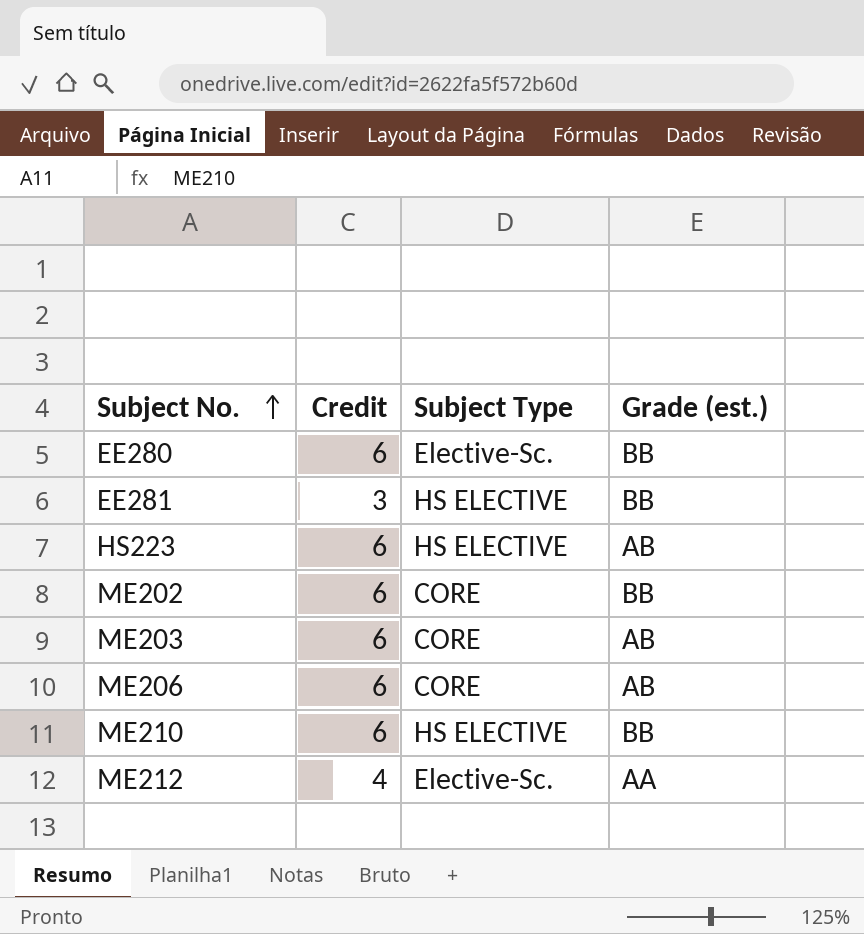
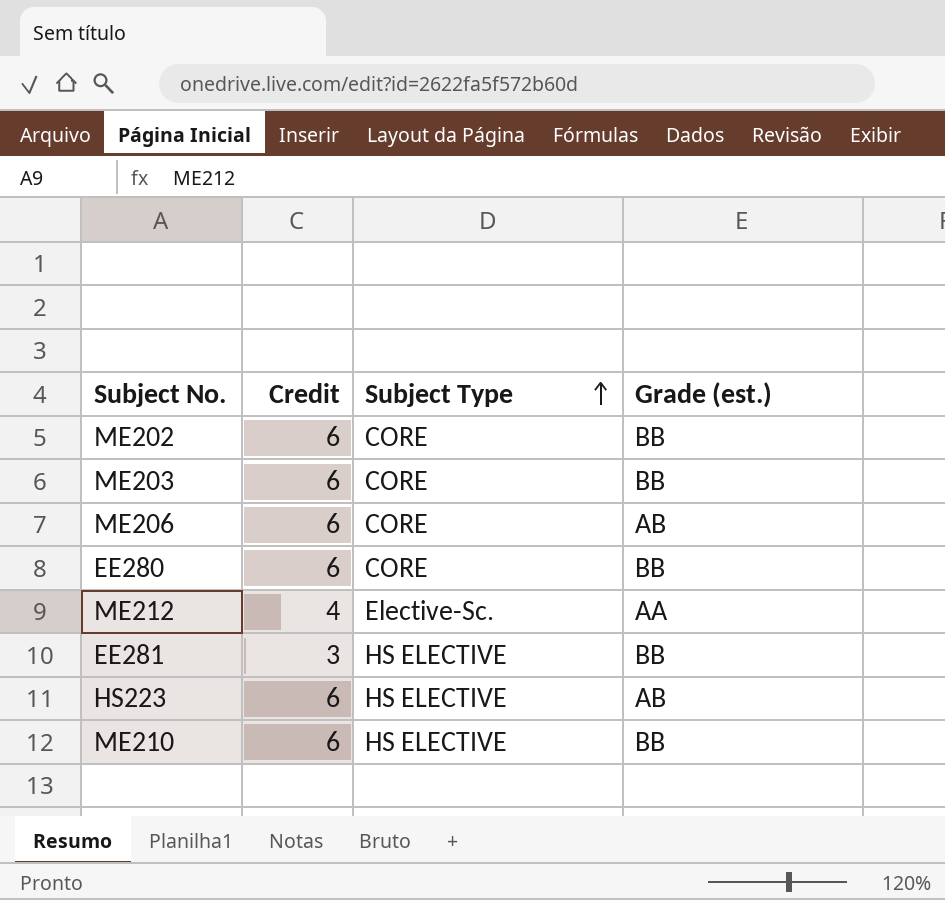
row order: Subject No. ascending -> Subject Type ascending
ME203 | Grade (est.): AB -> BB
EE280 | Subject Type: Elective-Sc. -> CORE

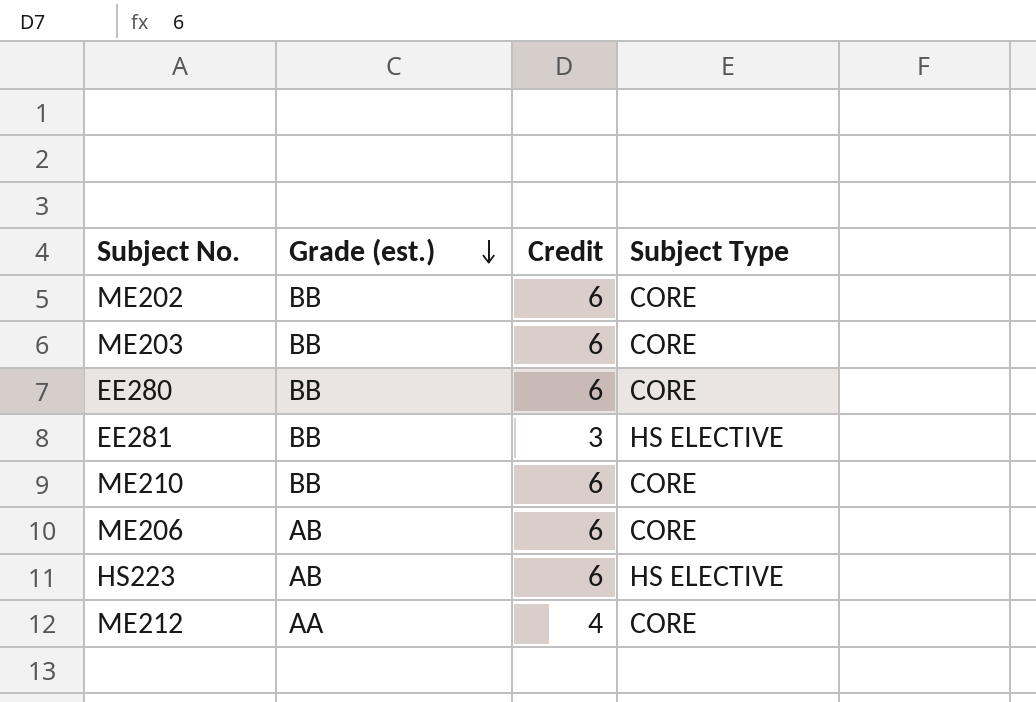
row order: Subject Type ascending -> Grade (est.) descending
column Grade (est.) | position: 4 -> 2
ME210 | Subject Type: HS ELECTIVE -> CORE
ME212 | Subject Type: Elective-Sc. -> CORE

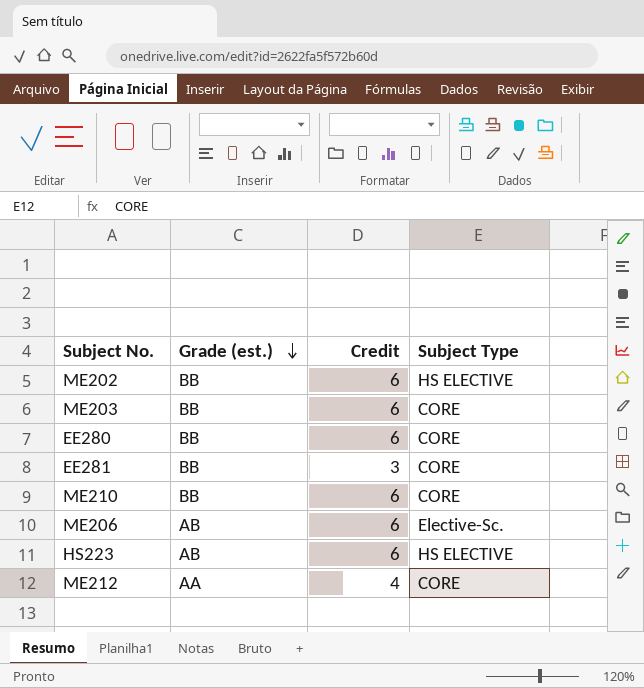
ME202 | Subject Type: CORE -> HS ELECTIVE
EE281 | Subject Type: HS ELECTIVE -> CORE
ME206 | Subject Type: CORE -> Elective-Sc.

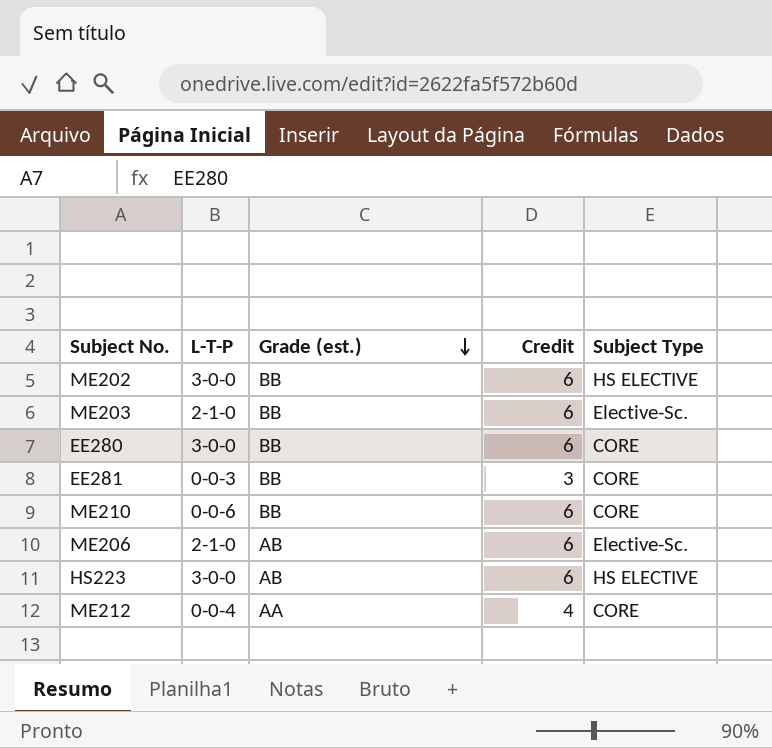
column L-T-P | position: none -> 2
ME203 | Subject Type: CORE -> Elective-Sc.

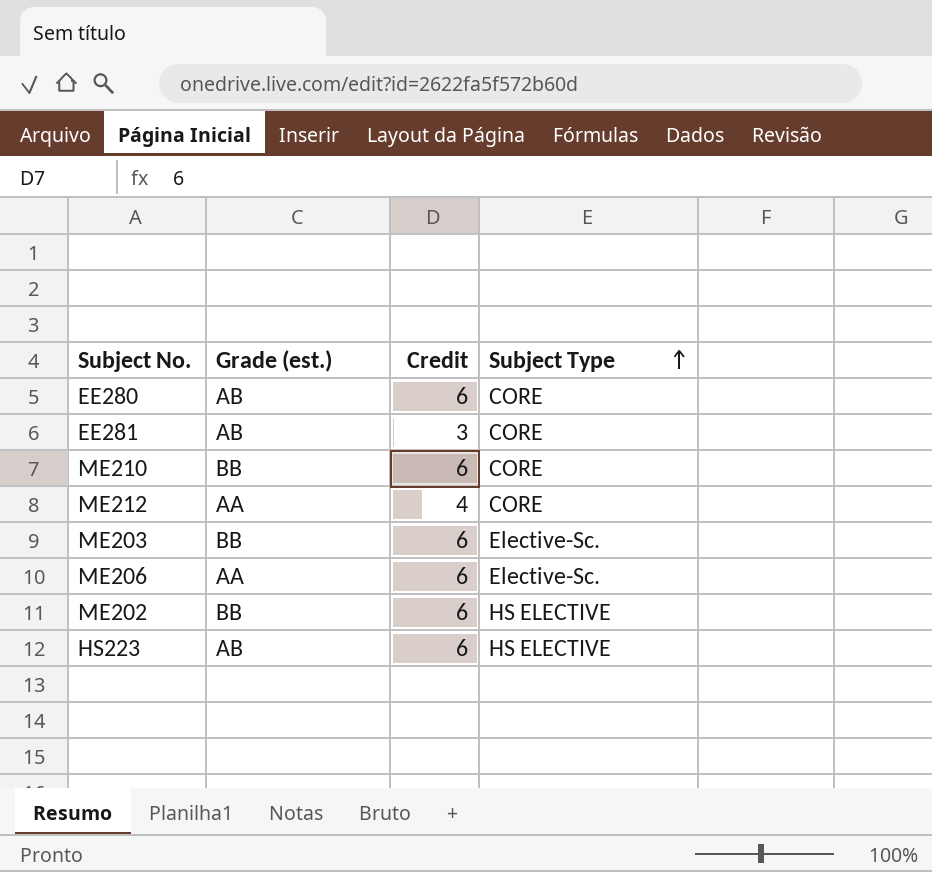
row order: Grade (est.) descending -> Subject Type ascending
column L-T-P | position: 2 -> none
EE280 | Grade (est.): BB -> AB
EE281 | Grade (est.): BB -> AB
ME206 | Grade (est.): AB -> AA

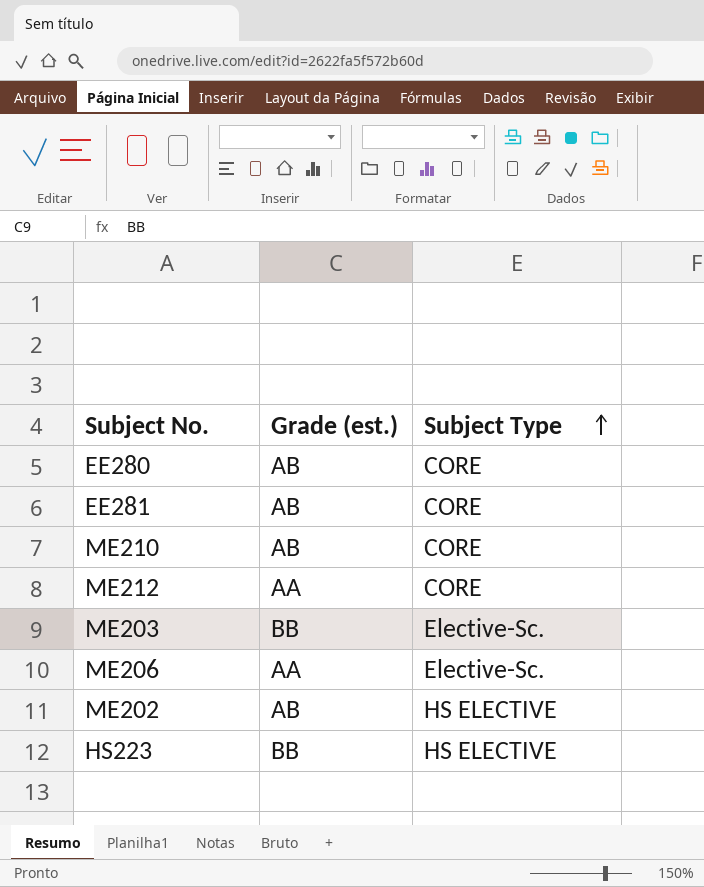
column Credit | position: 3 -> none
ME210 | Grade (est.): BB -> AB
ME202 | Grade (est.): BB -> AB
HS223 | Grade (est.): AB -> BB

